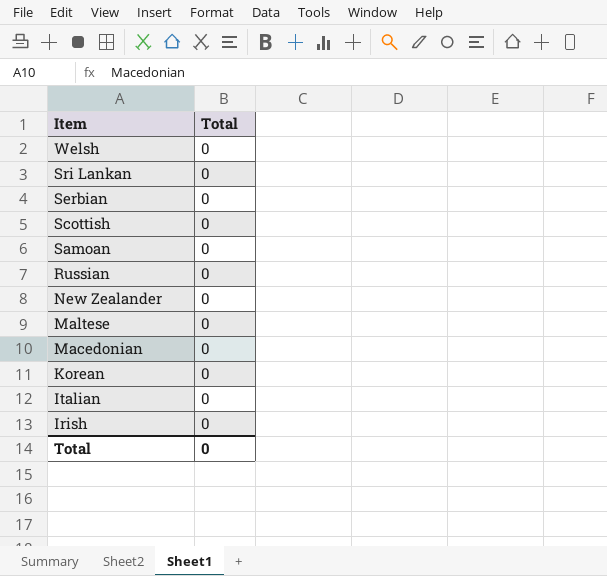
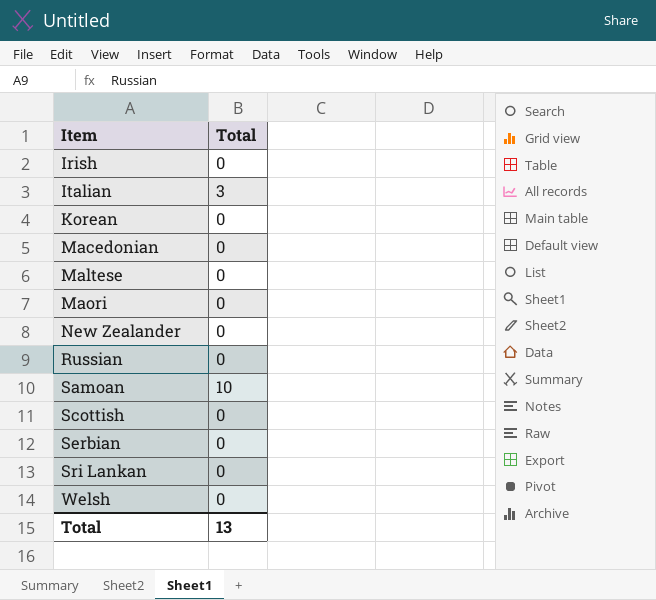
row order: Item descending -> Item ascending
Italian | Total: 0 -> 3
row Maori: none -> 0
Samoan | Total: 0 -> 10
Total | Total: 0 -> 13

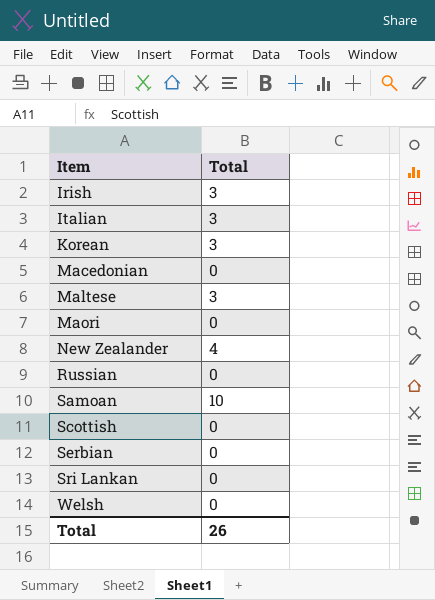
Irish | Total: 0 -> 3
Korean | Total: 0 -> 3
Maltese | Total: 0 -> 3
New Zealander | Total: 0 -> 4
Total | Total: 13 -> 26

